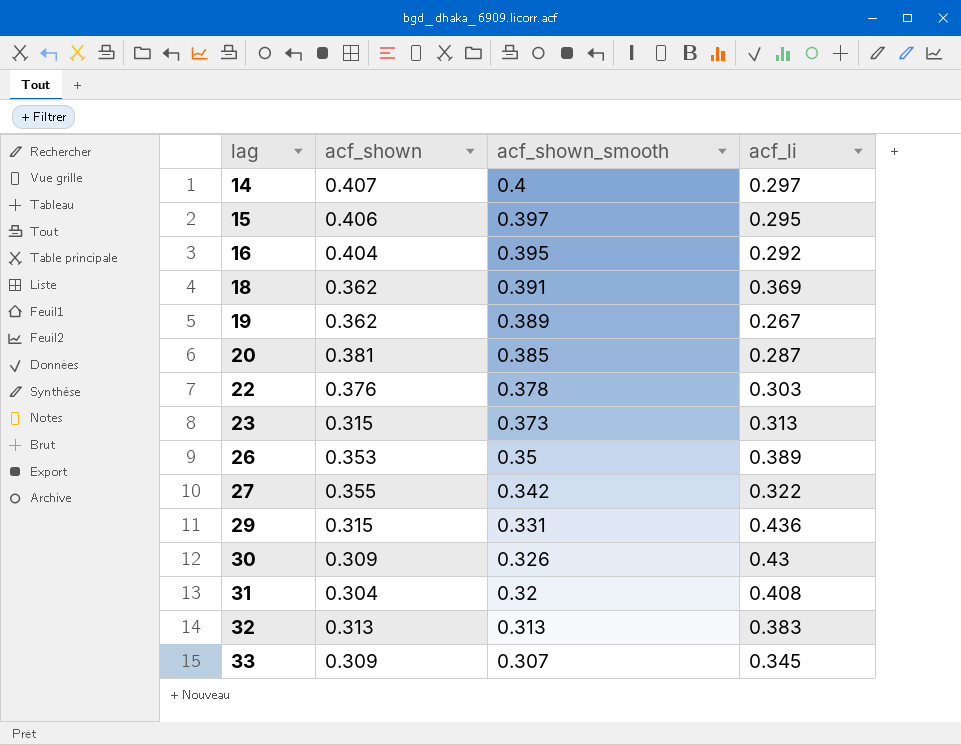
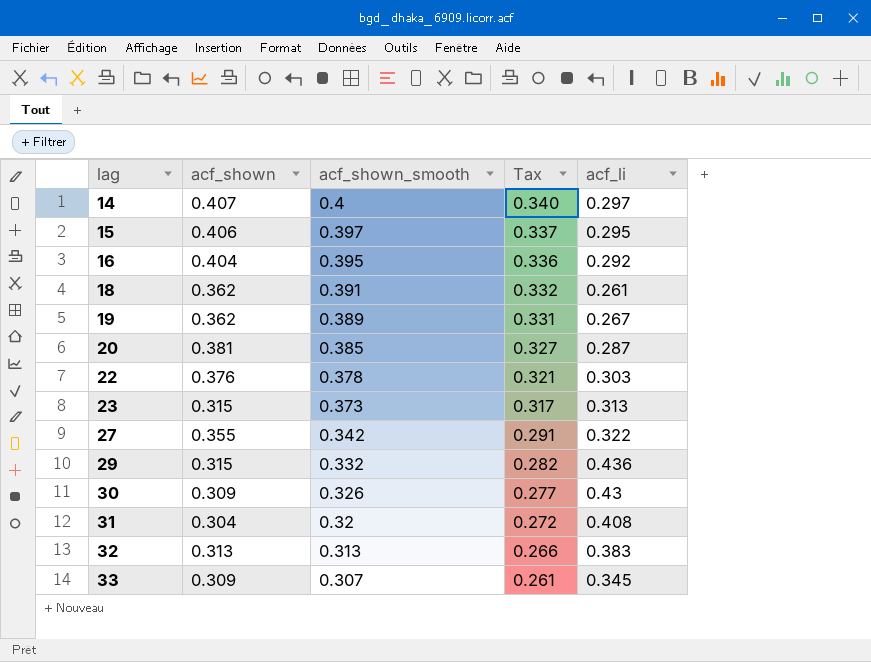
column Tax | formula: none -> [acf_shown_smooth] * 0.85
row 26: 0.353 | 0.35 | 0.389 -> none
18 | acf_li: 0.369 -> 0.261
29 | acf_shown_smooth: 0.331 -> 0.332

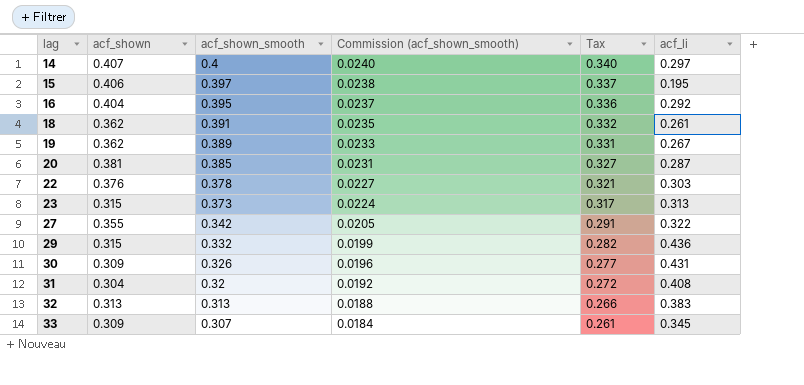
column Commission (acf_shown_smooth) | formula: none -> [acf_shown_smooth] * 0.06
15 | acf_li: 0.295 -> 0.195
30 | acf_li: 0.43 -> 0.431

